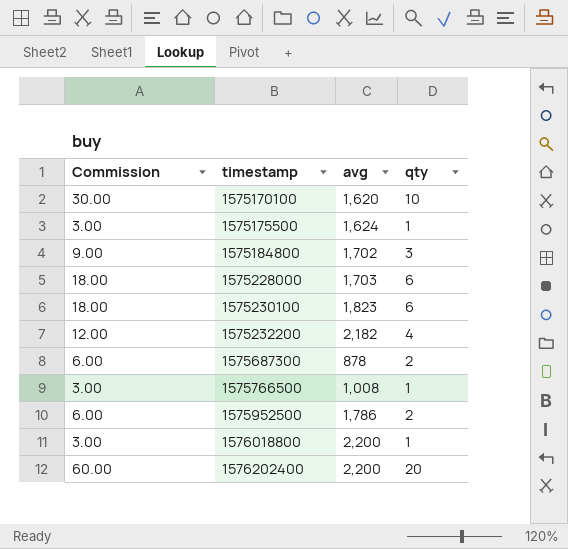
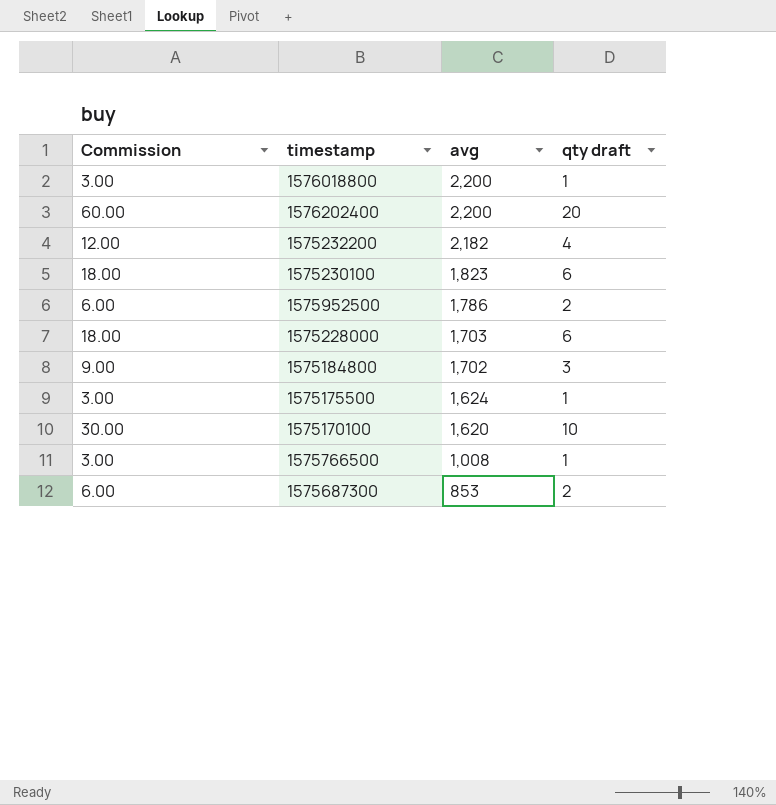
row order: timestamp ascending -> avg descending
column name: qty -> qty draft
1575687300 | avg: 878 -> 853

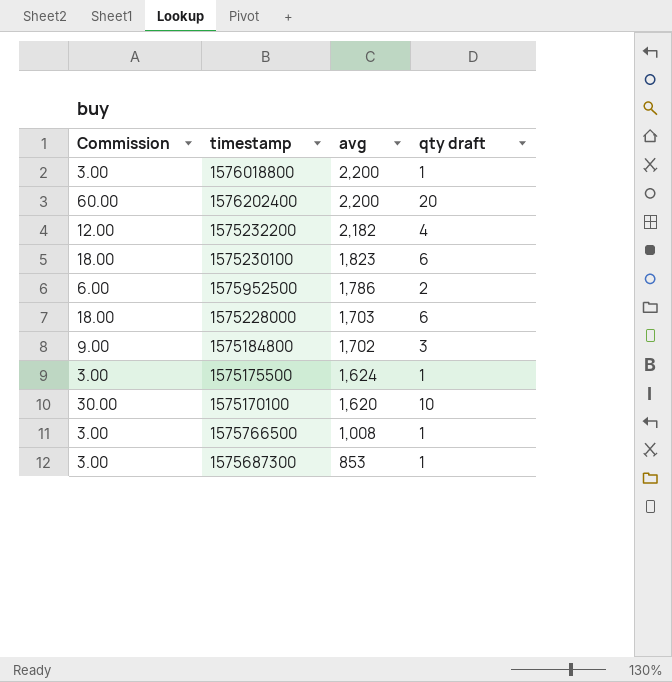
1575687300 | Commission: 6.00 -> 3.00
1575687300 | qty draft: 2 -> 1

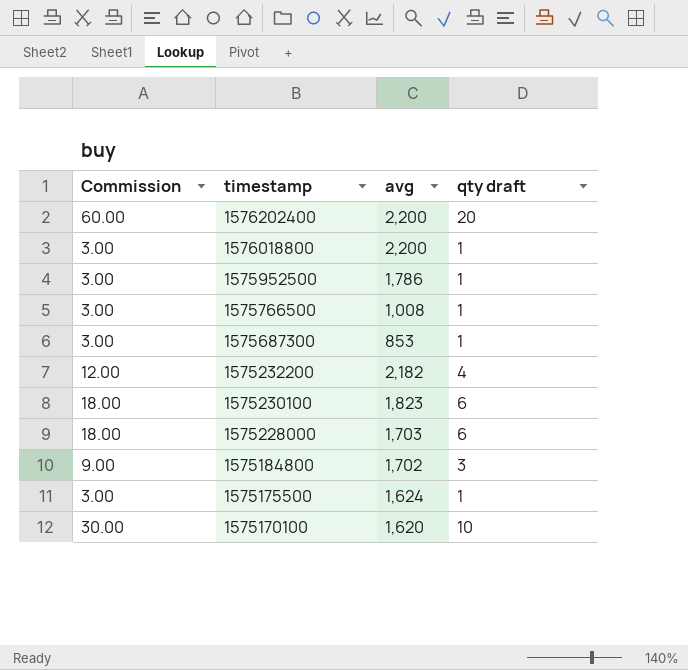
row order: avg descending -> timestamp descending
1575952500 | Commission: 6.00 -> 3.00
1575952500 | qty draft: 2 -> 1

